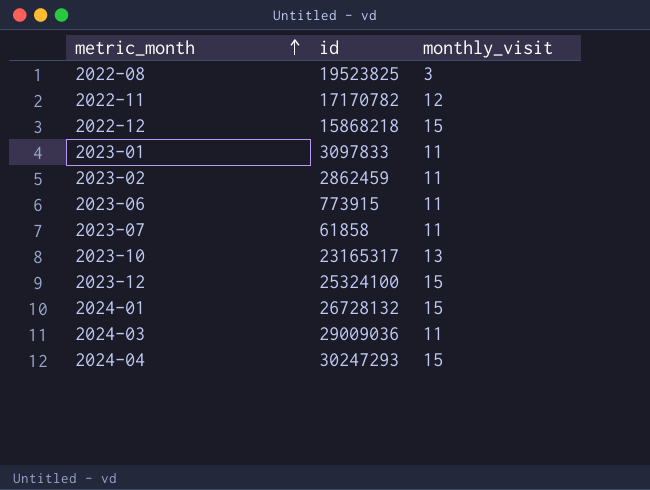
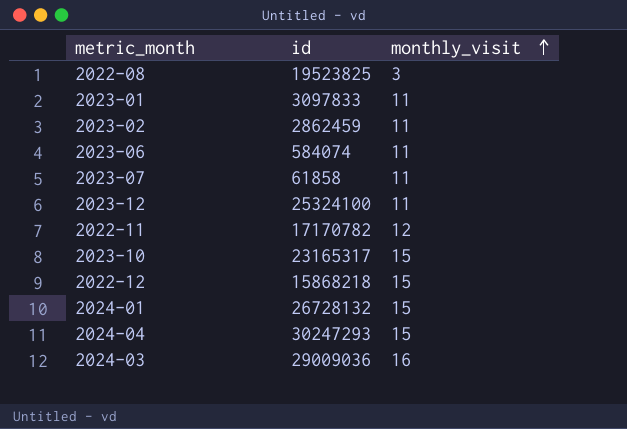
row order: metric_month ascending -> monthly_visit ascending
2023-06 | id: 773915 -> 584074
2023-12 | monthly_visit: 15 -> 11
2023-10 | monthly_visit: 13 -> 15
2024-03 | monthly_visit: 11 -> 16

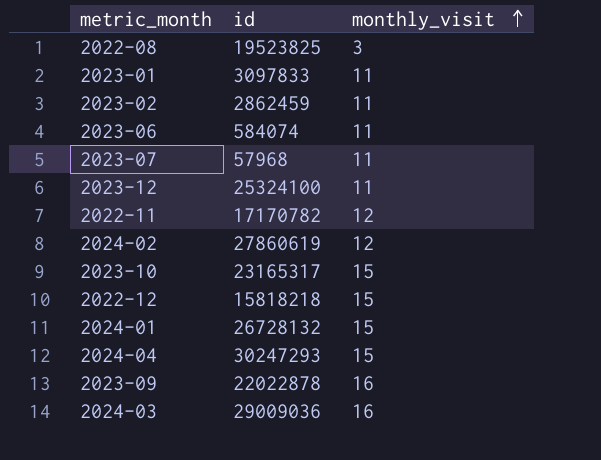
2023-07 | id: 61858 -> 57968
row 2024-02: none -> 27860619 | 12
2022-12 | id: 15868218 -> 15818218
row 2023-09: none -> 22022878 | 16

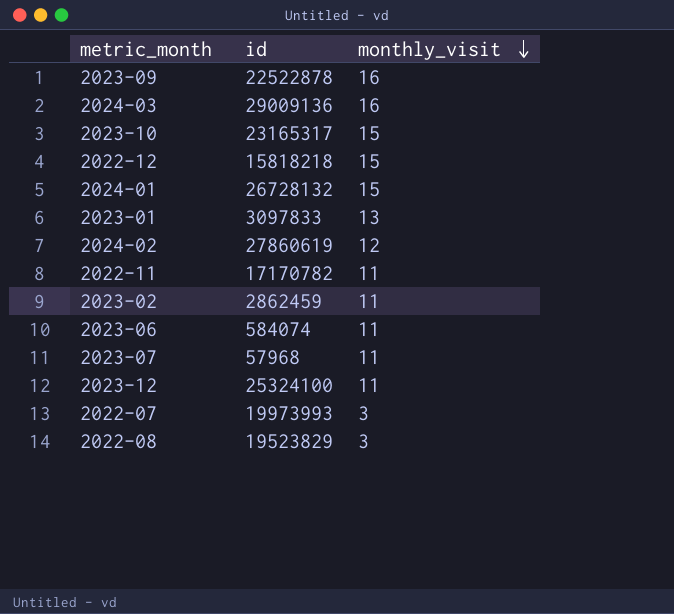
row order: monthly_visit ascending -> monthly_visit descending
row 2024-04: 30247293 | 15 -> none
2023-09 | id: 22022878 -> 22522878
2024-03 | id: 29009036 -> 29009136
2023-01 | monthly_visit: 11 -> 13
2022-11 | monthly_visit: 12 -> 11
row 2022-07: none -> 19973993 | 3
2022-08 | id: 19523825 -> 19523829

